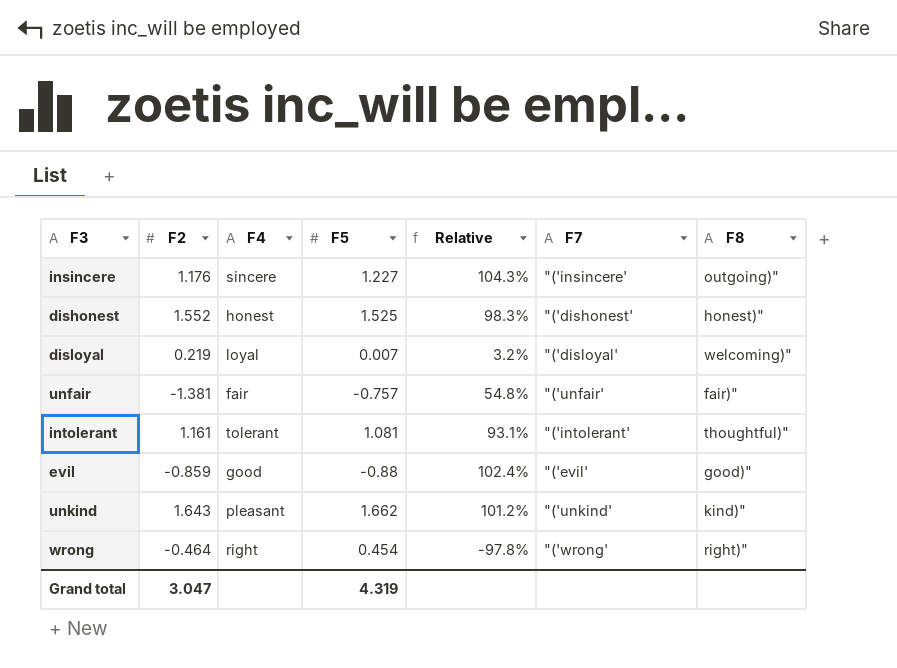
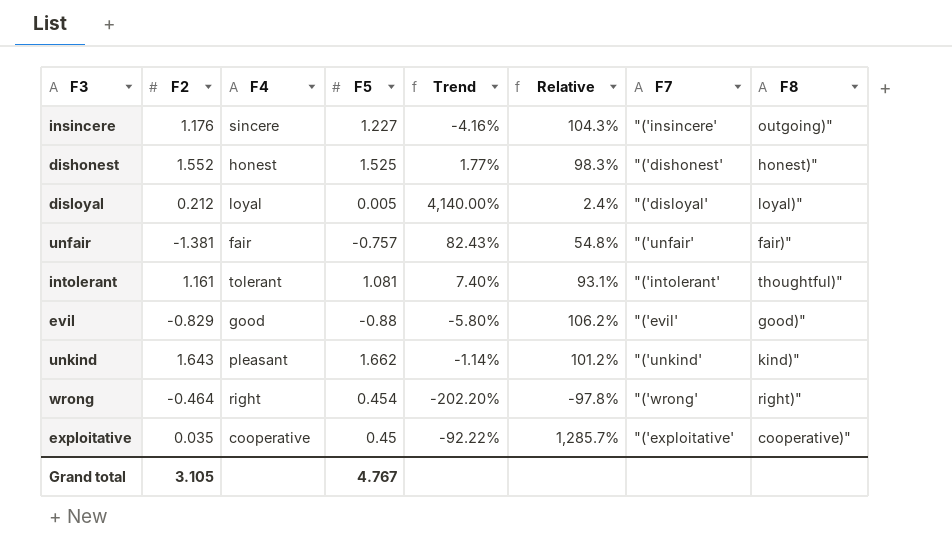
column Trend | formula: none -> ([F2] - [F5]) / [F5]
disloyal | F2: 0.219 -> 0.212
disloyal | F5: 0.007 -> 0.005
disloyal | Relative: 3.2% -> 2.4%
disloyal | F8: welcoming)" -> loyal)"
evil | F2: -0.859 -> -0.829
evil | Relative: 102.4% -> 106.2%
row exploitative: none -> 0.035 | cooperative | 0.45 | -92.22% | 1,285.7% | "('exploitative' | cooperative)"
Grand total | F2: 3.047 -> 3.105
Grand total | F5: 4.319 -> 4.767

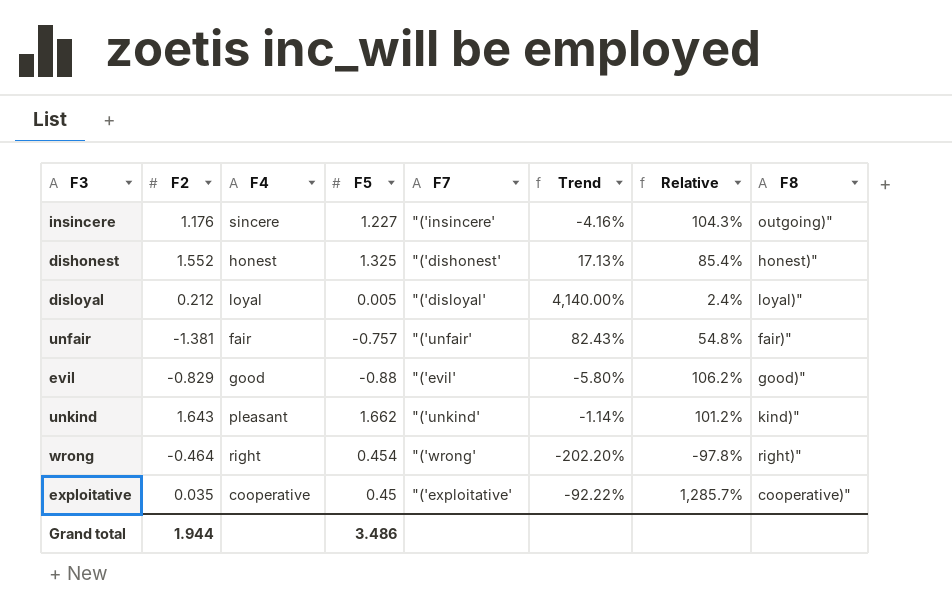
column F7 | position: 7 -> 5
row intolerant: 1.161 | tolerant | 1.081 | 7.40% | 93.1% | "('intolerant' | thoughtful)" -> none
dishonest | F5: 1.525 -> 1.325
dishonest | Trend: 1.77% -> 17.13%
dishonest | Relative: 98.3% -> 85.4%
Grand total | F2: 3.105 -> 1.944
Grand total | F5: 4.767 -> 3.486

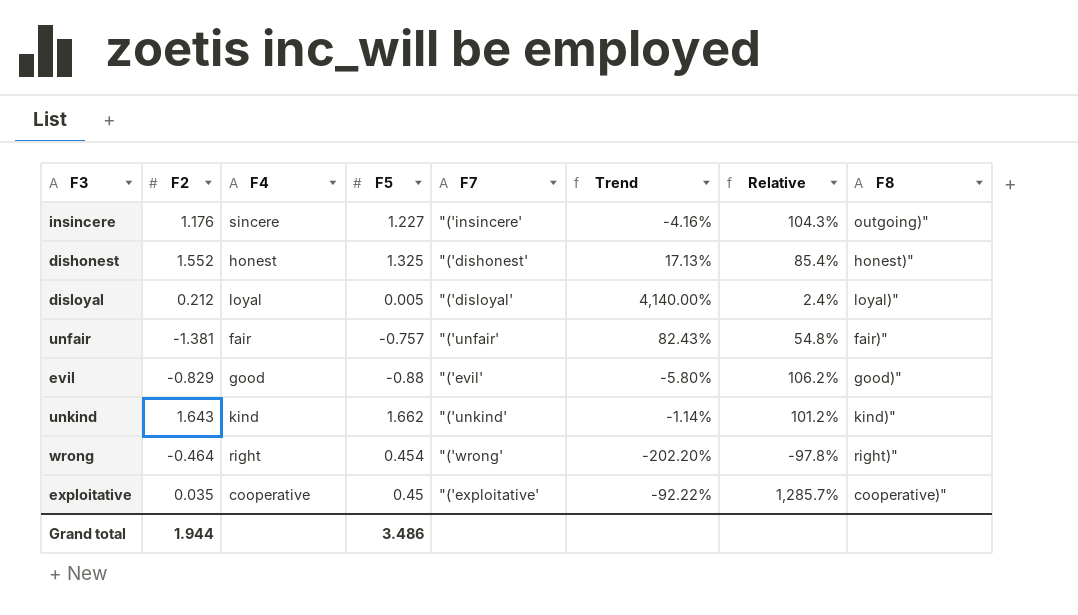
unkind | F4: pleasant -> kind

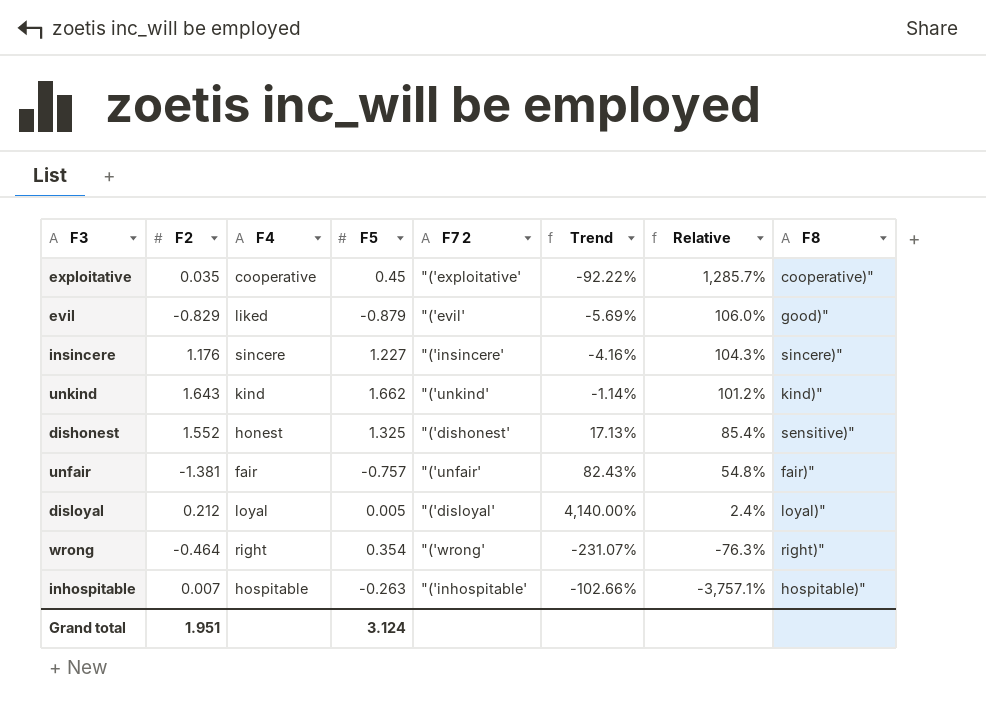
row order: none -> Relative descending
column name: F7 -> F7 2
evil | F4: good -> liked
evil | F5: -0.88 -> -0.879
evil | Trend: -5.80% -> -5.69%
evil | Relative: 106.2% -> 106.0%
insincere | F8: outgoing)" -> sincere)"
dishonest | F8: honest)" -> sensitive)"
wrong | F5: 0.454 -> 0.354
wrong | Trend: -202.20% -> -231.07%
wrong | Relative: -97.8% -> -76.3%
row inhospitable: none -> 0.007 | hospitable | -0.263 | "('inhospitable' | -102.66% | -3,757.1% | hospitable)"
Grand total | F2: 1.944 -> 1.951
Grand total | F5: 3.486 -> 3.124

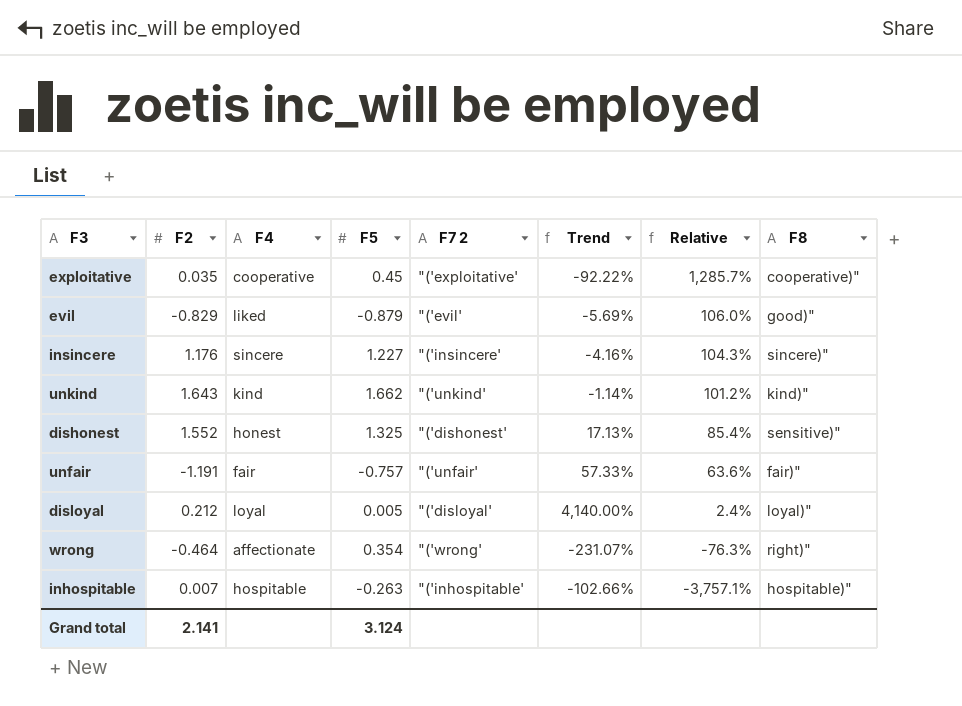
unfair | F2: -1.381 -> -1.191
unfair | Trend: 82.43% -> 57.33%
unfair | Relative: 54.8% -> 63.6%
wrong | F4: right -> affectionate
Grand total | F2: 1.951 -> 2.141

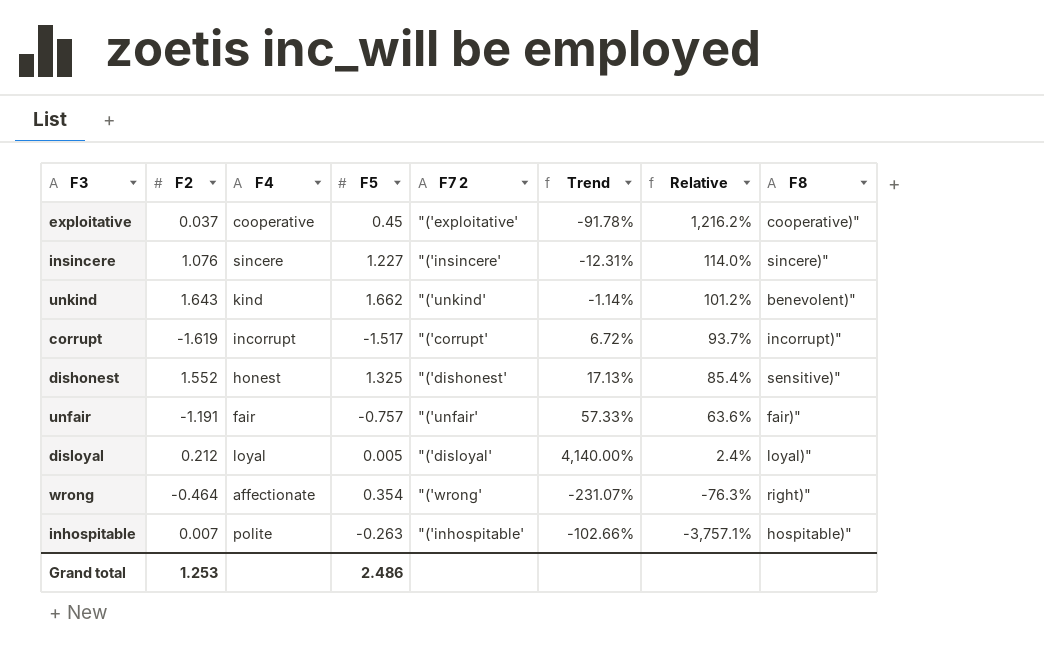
row evil: -0.829 | liked | -0.879 | "('evil' | -5.69% | 106.0% | good)" -> none
exploitative | F2: 0.035 -> 0.037
exploitative | Trend: -92.22% -> -91.78%
exploitative | Relative: 1,285.7% -> 1,216.2%
insincere | F2: 1.176 -> 1.076
insincere | Trend: -4.16% -> -12.31%
insincere | Relative: 104.3% -> 114.0%
unkind | F8: kind)" -> benevolent)"
row corrupt: none -> -1.619 | incorrupt | -1.517 | "('corrupt' | 6.72% | 93.7% | incorrupt)"
inhospitable | F4: hospitable -> polite
Grand total | F2: 2.141 -> 1.253
Grand total | F5: 3.124 -> 2.486

